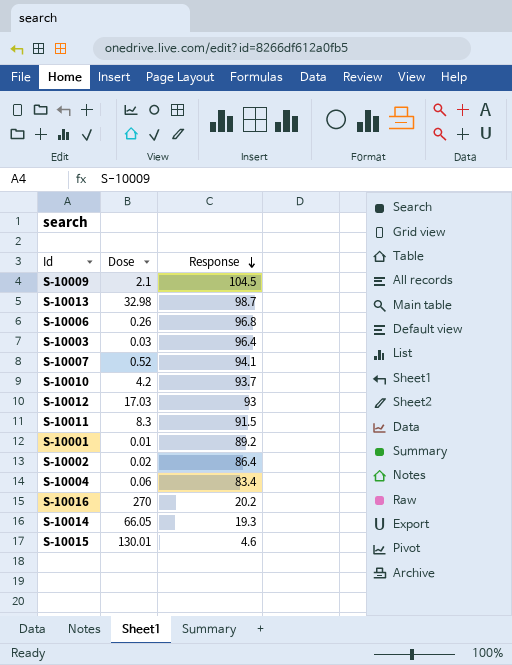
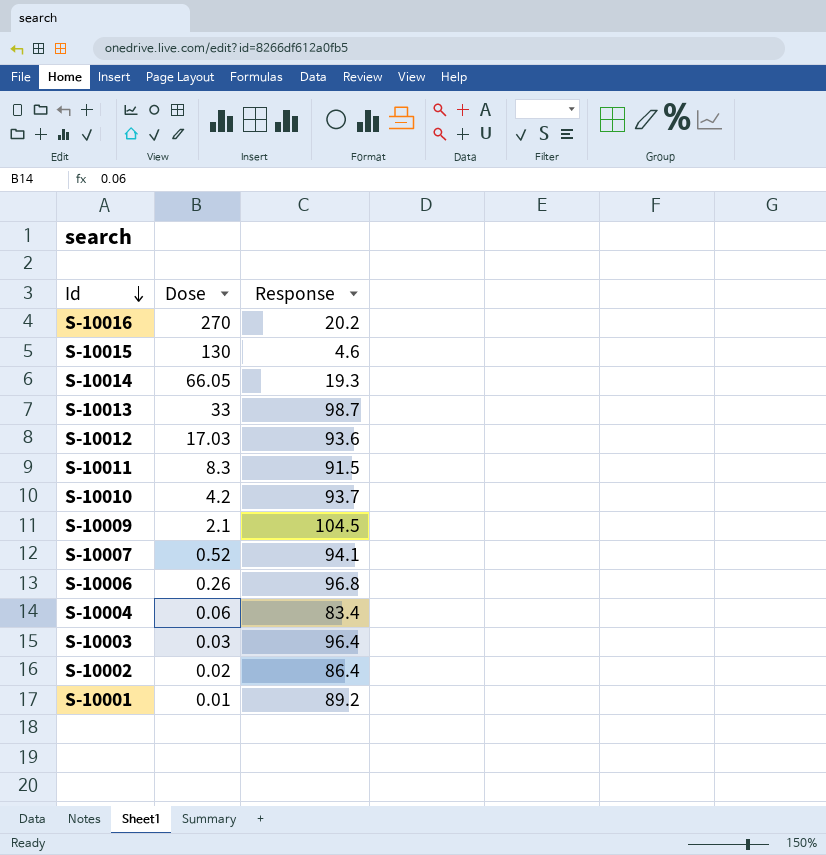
row order: Response descending -> Id descending
S-10015 | Dose: 130.01 -> 130
S-10013 | Dose: 32.98 -> 33
S-10012 | Response: 93 -> 93.6

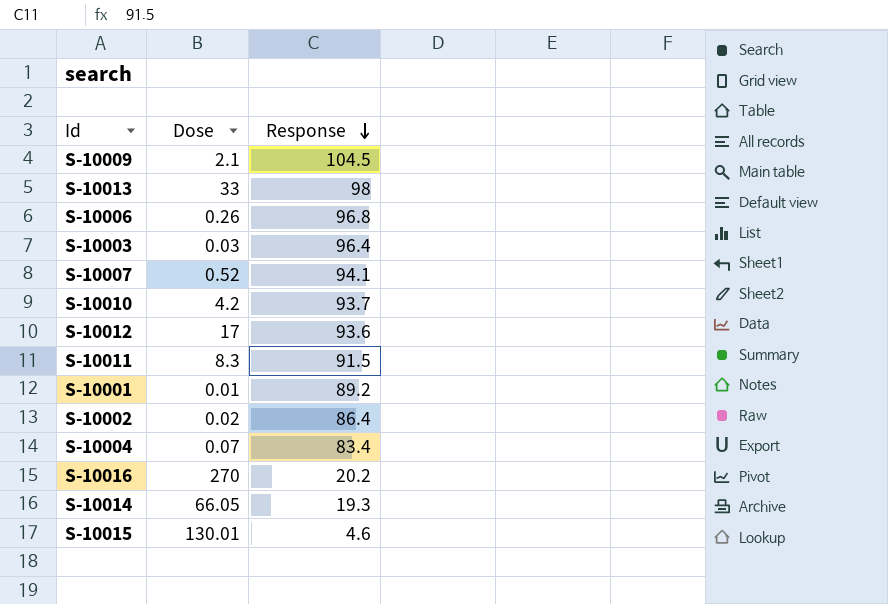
row order: Id descending -> Response descending
S-10013 | Response: 98.7 -> 98
S-10012 | Dose: 17.03 -> 17
S-10004 | Dose: 0.06 -> 0.07
S-10015 | Dose: 130 -> 130.01

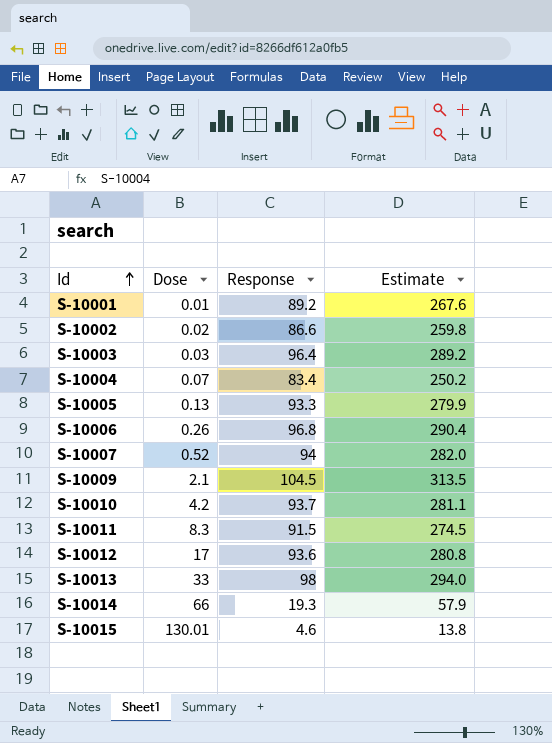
row order: Response descending -> Id ascending
column Estimate | formula: none -> [Response] * 3
row S-10016: 270 | 20.2 -> none
S-10002 | Response: 86.4 -> 86.6
row S-10005: none -> 0.13 | 93.3 | 279.9
S-10007 | Response: 94.1 -> 94
S-10014 | Dose: 66.05 -> 66

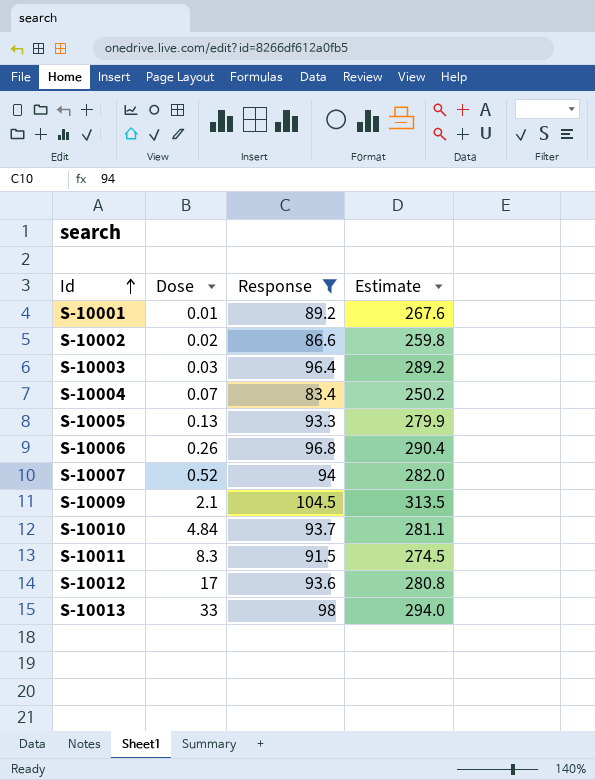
filter: none -> Response >= 83.4
S-10010 | Dose: 4.2 -> 4.84

